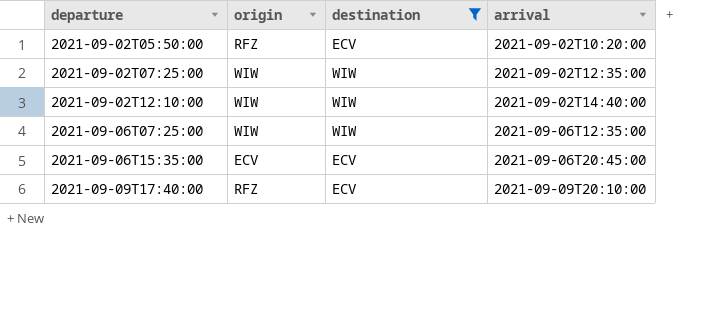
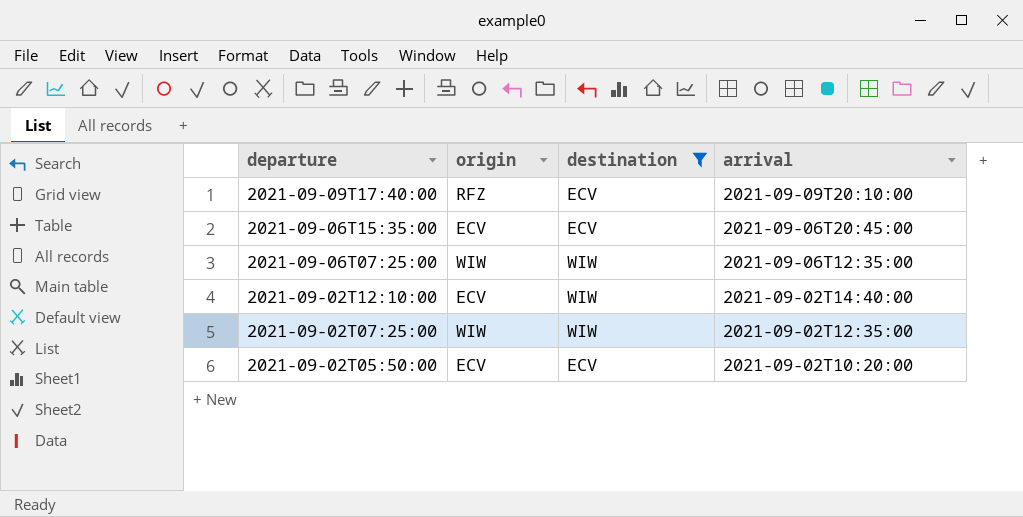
row order: departure ascending -> departure descending
2021-09-02T12:10:00 | origin: WIW -> ECV
2021-09-02T05:50:00 | origin: RFZ -> ECV

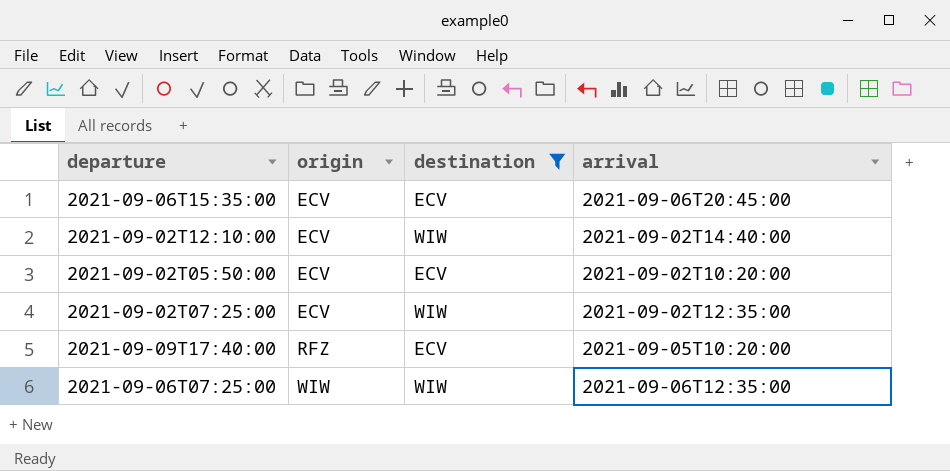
row order: departure descending -> origin ascending
2021-09-02T07:25:00 | origin: WIW -> ECV
2021-09-09T17:40:00 | arrival: 2021-09-09T20:10:00 -> 2021-09-05T10:20:00

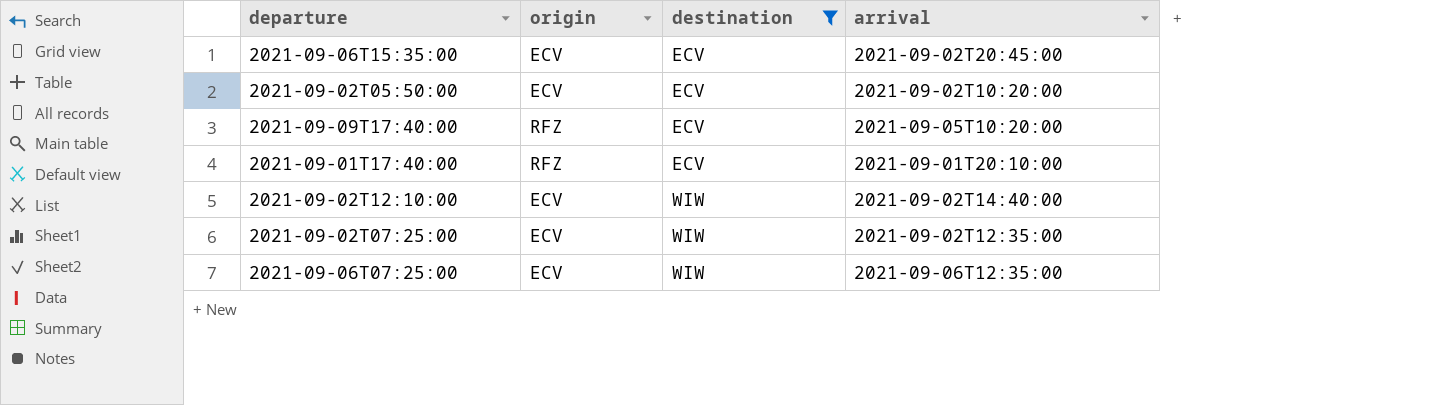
row order: origin ascending -> destination ascending
2021-09-06T15:35:00 | arrival: 2021-09-06T20:45:00 -> 2021-09-02T20:45:00
row 2021-09-01T17:40:00: none -> RFZ | ECV | 2021-09-01T20:10:00
2021-09-06T07:25:00 | origin: WIW -> ECV

